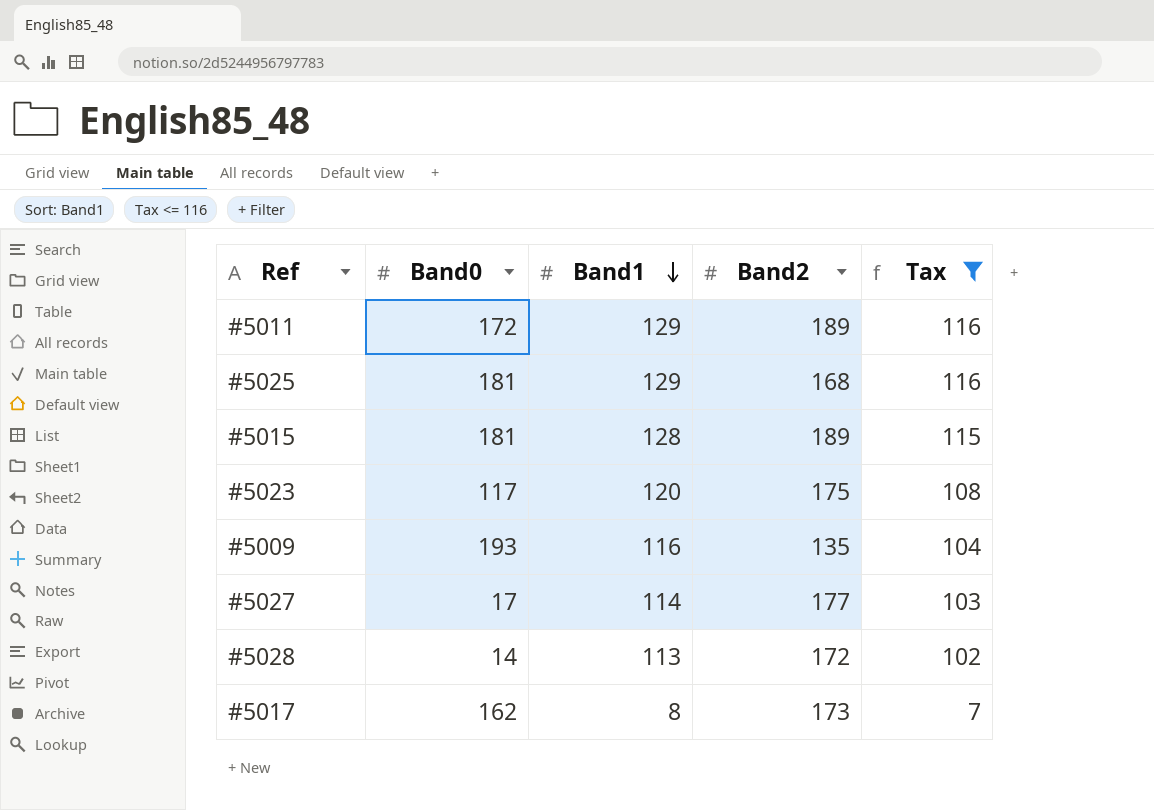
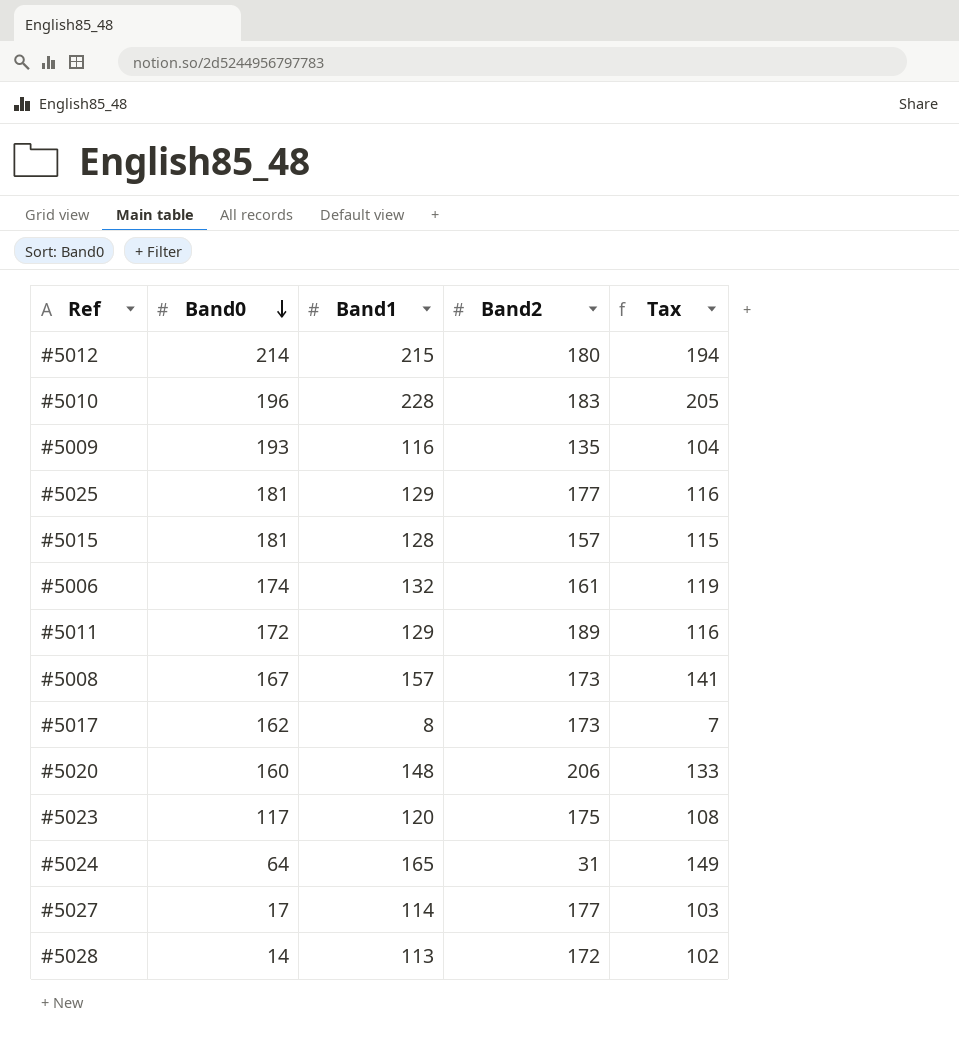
filter: Tax <= 116 -> none
row order: Band1 descending -> Band0 descending
#5025 | Band2: 168 -> 177
#5015 | Band2: 189 -> 157

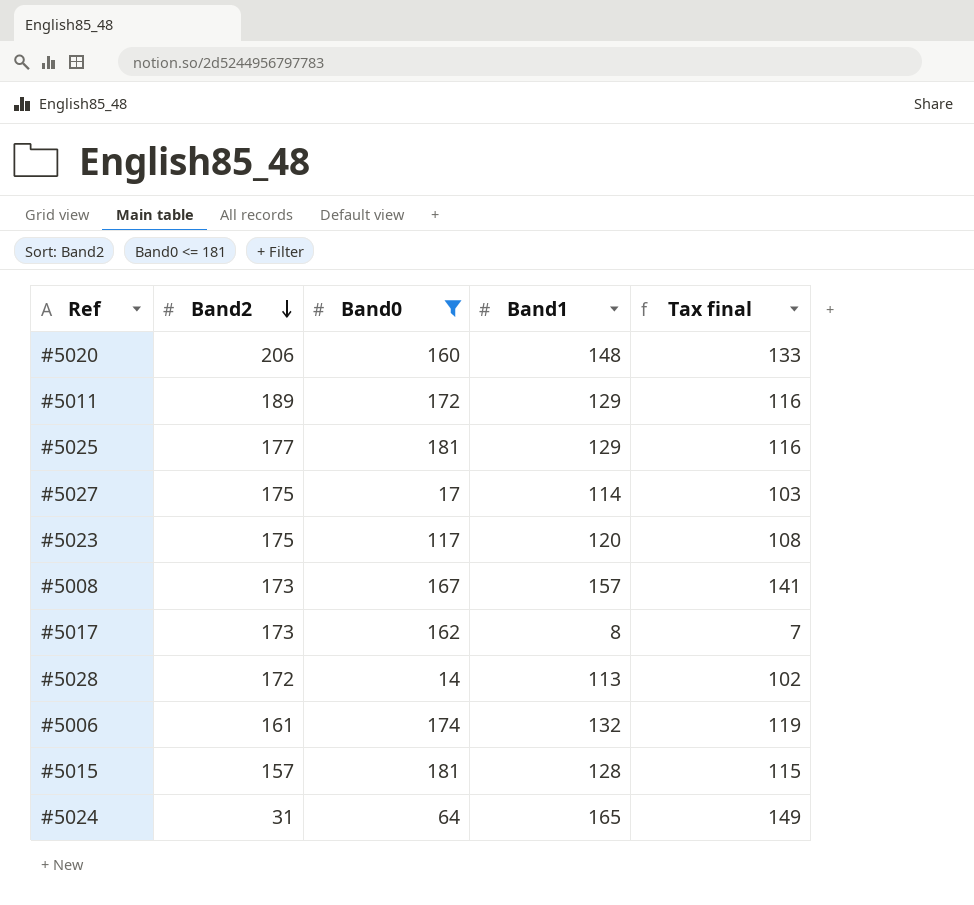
filter: none -> Band0 <= 181
row order: Band0 descending -> Band2 descending
column Band2 | position: 4 -> 2
column name: Tax -> Tax final
#5027 | Band2: 177 -> 175

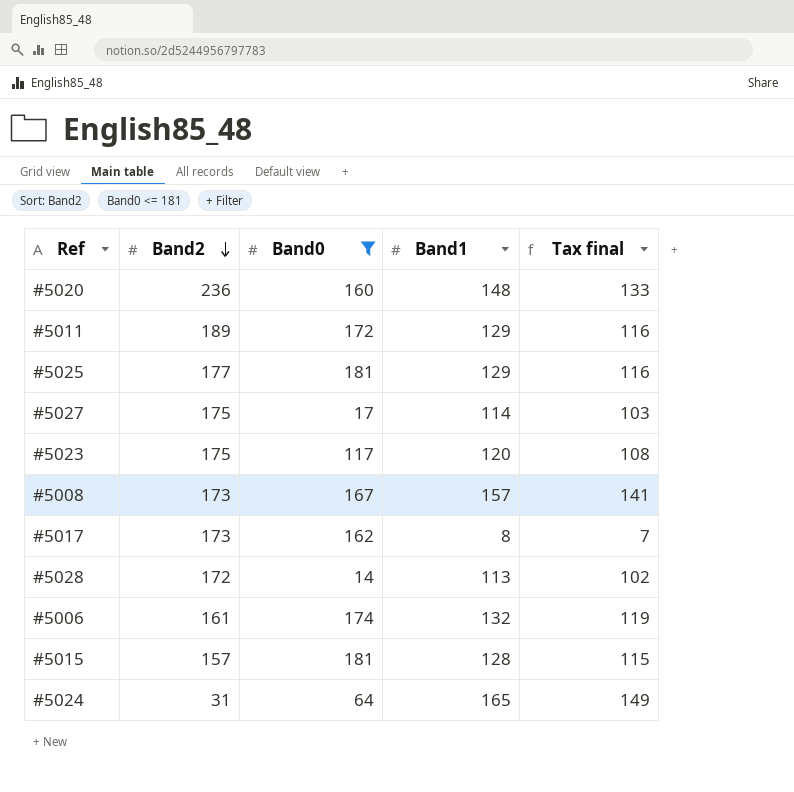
#5020 | Band2: 206 -> 236

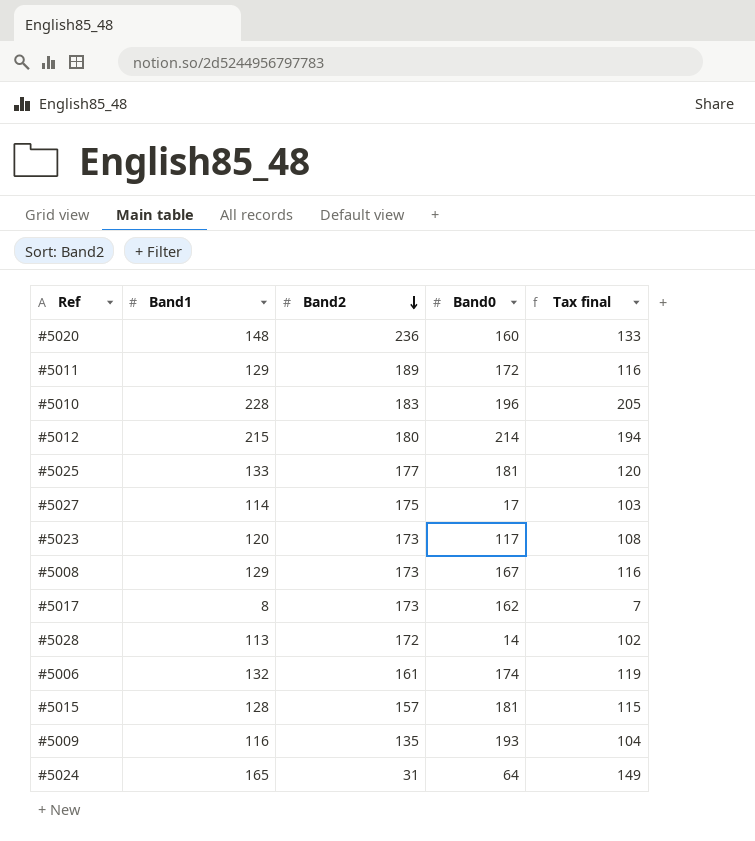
filter: Band0 <= 181 -> none
column Band1 | position: 4 -> 2
#5025 | Band1: 129 -> 133
#5025 | Tax final: 116 -> 120
#5023 | Band2: 175 -> 173
#5008 | Band1: 157 -> 129
#5008 | Tax final: 141 -> 116

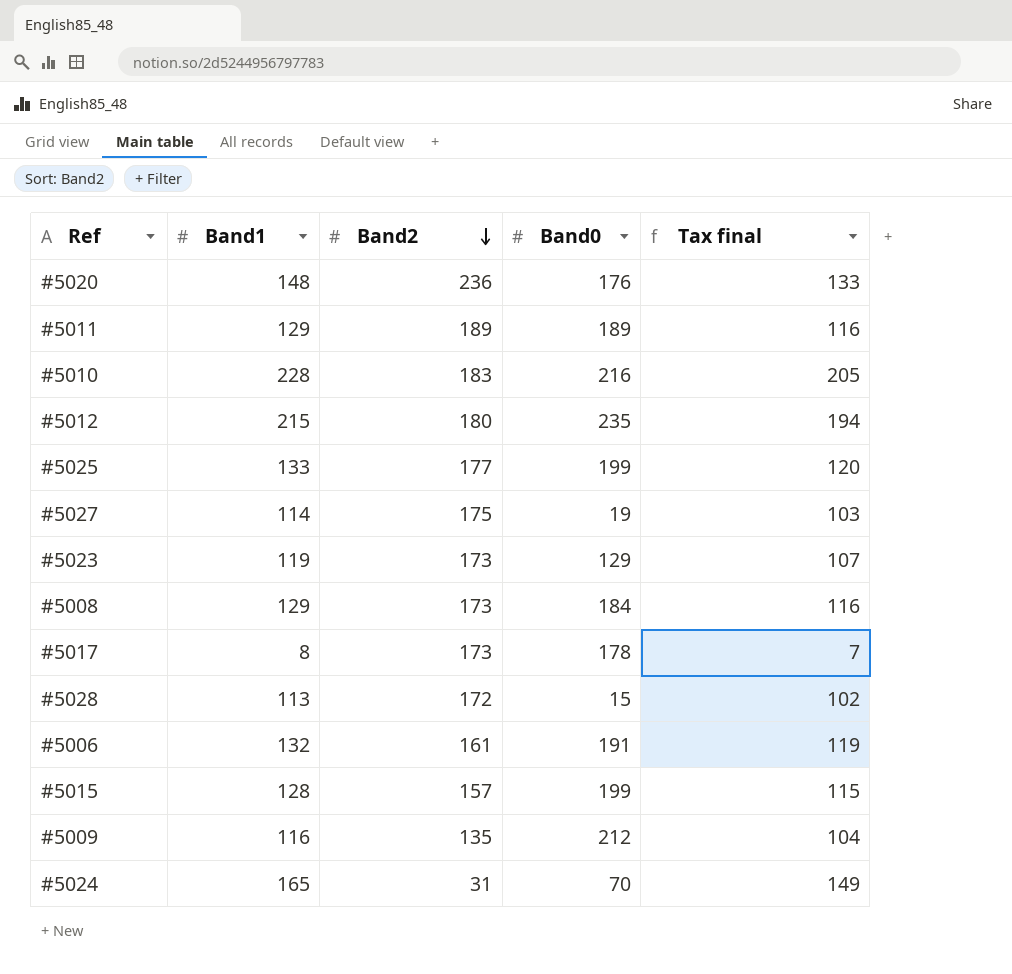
#5020 | Band0: 160 -> 176
#5011 | Band0: 172 -> 189
#5010 | Band0: 196 -> 216
#5012 | Band0: 214 -> 235
#5025 | Band0: 181 -> 199
#5027 | Band0: 17 -> 19
#5023 | Band1: 120 -> 119
#5023 | Band0: 117 -> 129
#5023 | Tax final: 108 -> 107
#5008 | Band0: 167 -> 184
#5017 | Band0: 162 -> 178
#5028 | Band0: 14 -> 15
#5006 | Band0: 174 -> 191
#5015 | Band0: 181 -> 199
#5009 | Band0: 193 -> 212
#5024 | Band0: 64 -> 70

